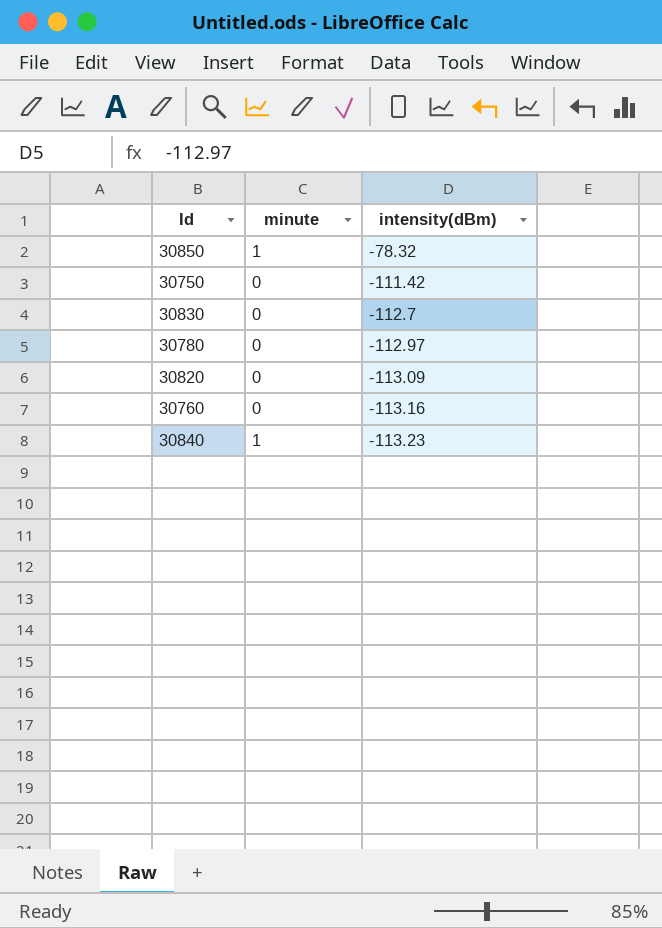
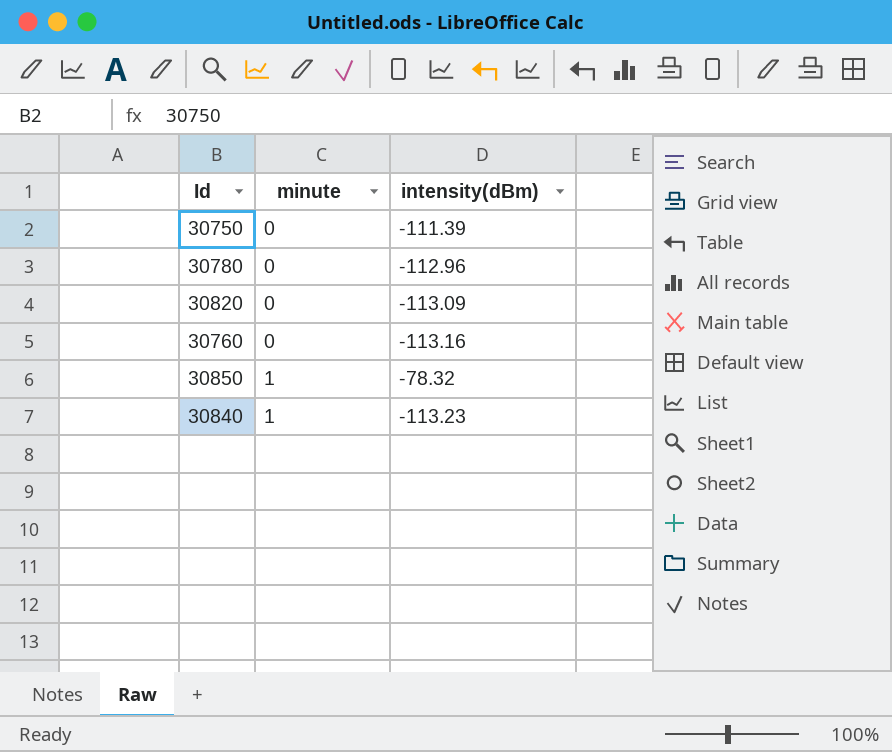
row order: intensity(dBm) descending -> minute ascending
row 30830: 0 | -112.7 -> none
30750 | intensity(dBm): -111.42 -> -111.39
30780 | intensity(dBm): -112.97 -> -112.96

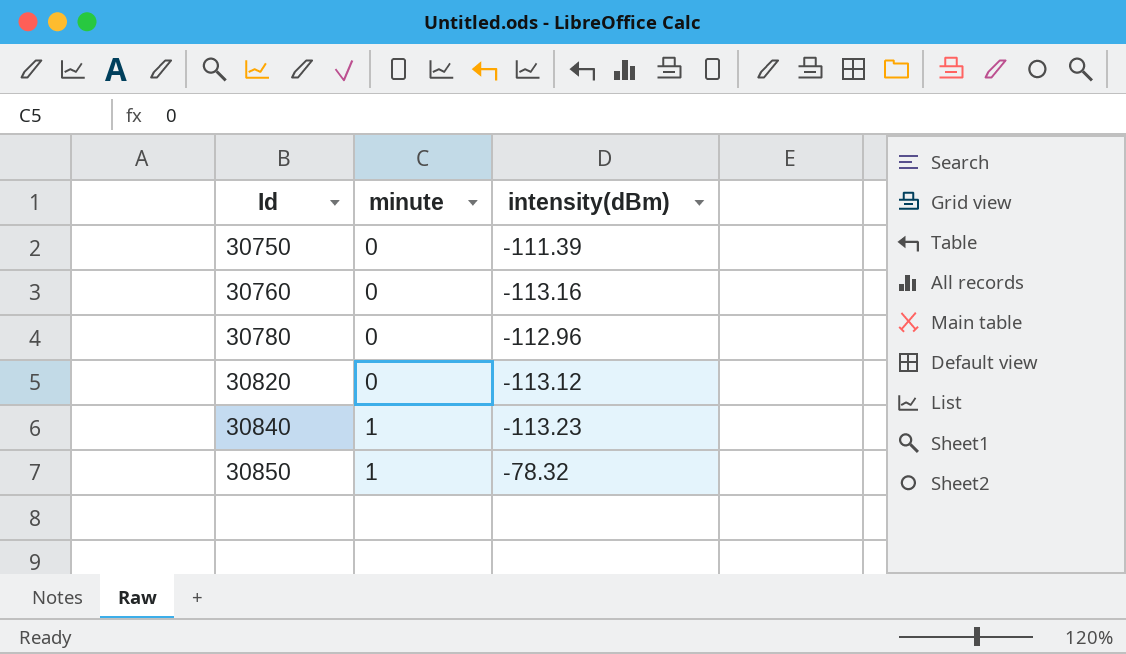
row order: minute ascending -> Id ascending
30820 | intensity(dBm): -113.09 -> -113.12

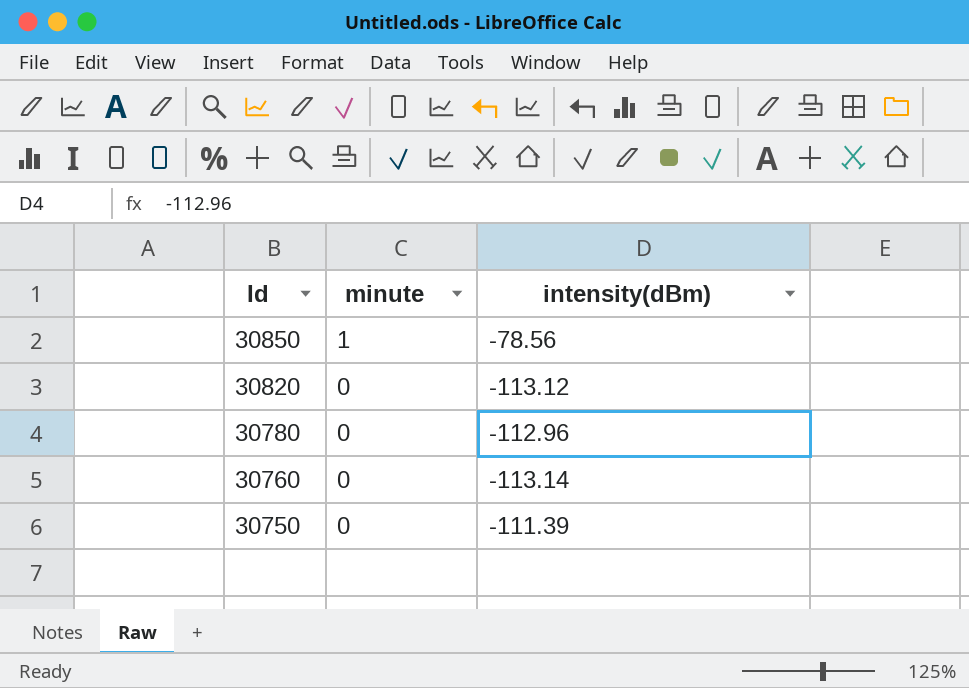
row order: Id ascending -> Id descending
row 30840: 1 | -113.23 -> none
30850 | intensity(dBm): -78.32 -> -78.56
30760 | intensity(dBm): -113.16 -> -113.14

